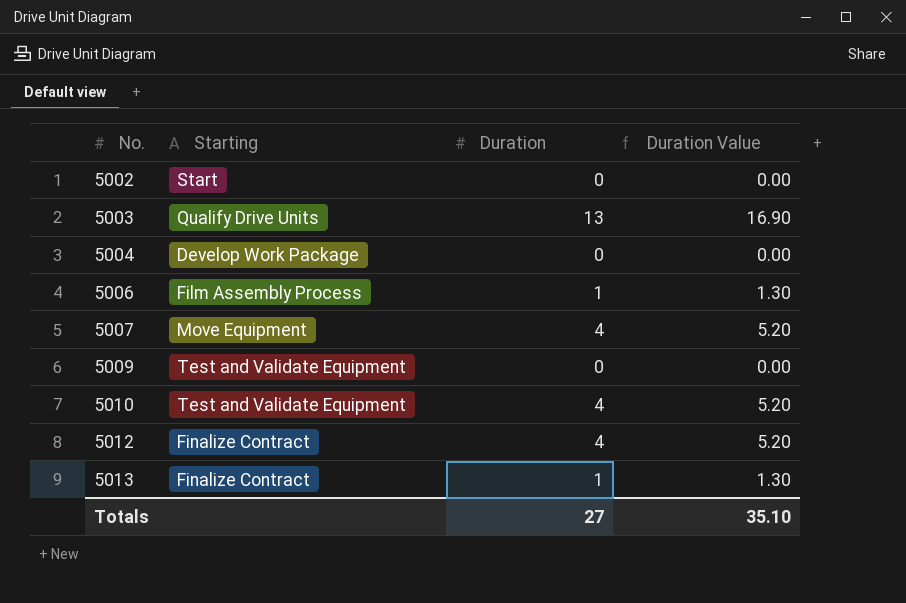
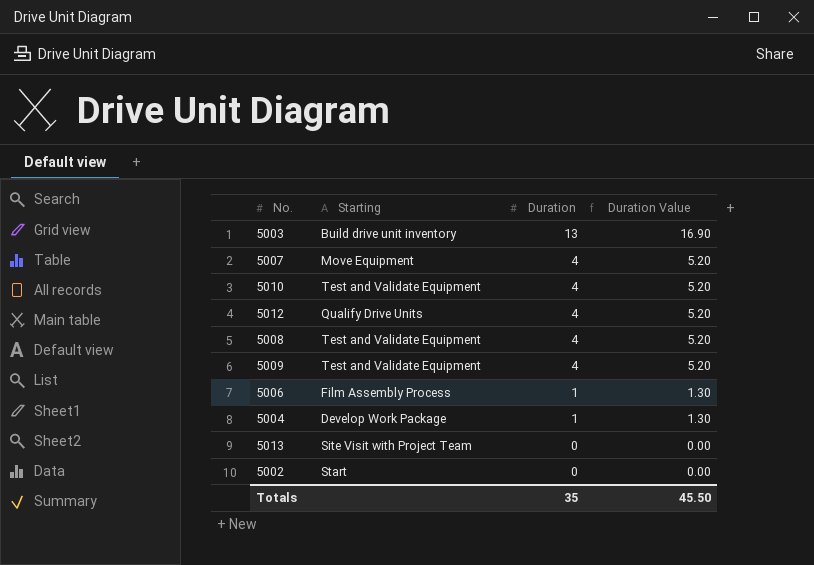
row order: No. ascending -> Duration descending
5003 | Starting: Qualify Drive Units -> Build drive unit inventory
5012 | Starting: Finalize Contract -> Qualify Drive Units
row 5008: none -> Test and Validate Equipment | 4 | 5.20
5009 | Duration: 0 -> 4
5009 | Duration Value: 0.00 -> 5.20
5004 | Duration: 0 -> 1
5004 | Duration Value: 0.00 -> 1.30
5013 | Starting: Finalize Contract -> Site Visit with Project Team
5013 | Duration: 1 -> 0
5013 | Duration Value: 1.30 -> 0.00
Totals | Duration: 27 -> 35
Totals | Duration Value: 35.10 -> 45.50

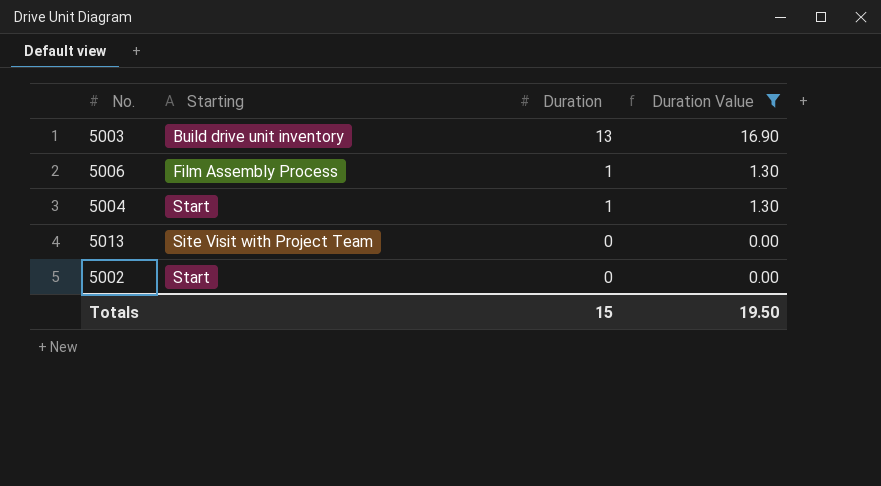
filter: none -> Duration Value != 5.20
5004 | Starting: Develop Work Package -> Start
Totals | Duration: 35 -> 15
Totals | Duration Value: 45.50 -> 19.50

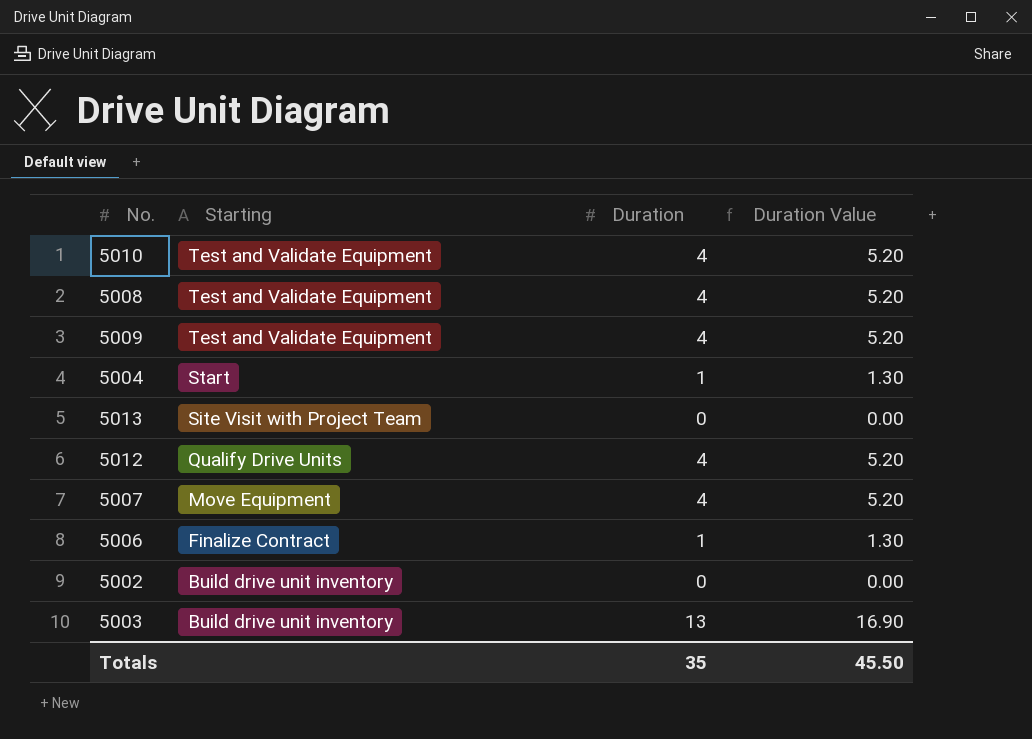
filter: Duration Value != 5.20 -> none
row order: Duration descending -> Starting descending
5006 | Starting: Film Assembly Process -> Finalize Contract
5002 | Starting: Start -> Build drive unit inventory
Totals | Duration: 15 -> 35
Totals | Duration Value: 19.50 -> 45.50

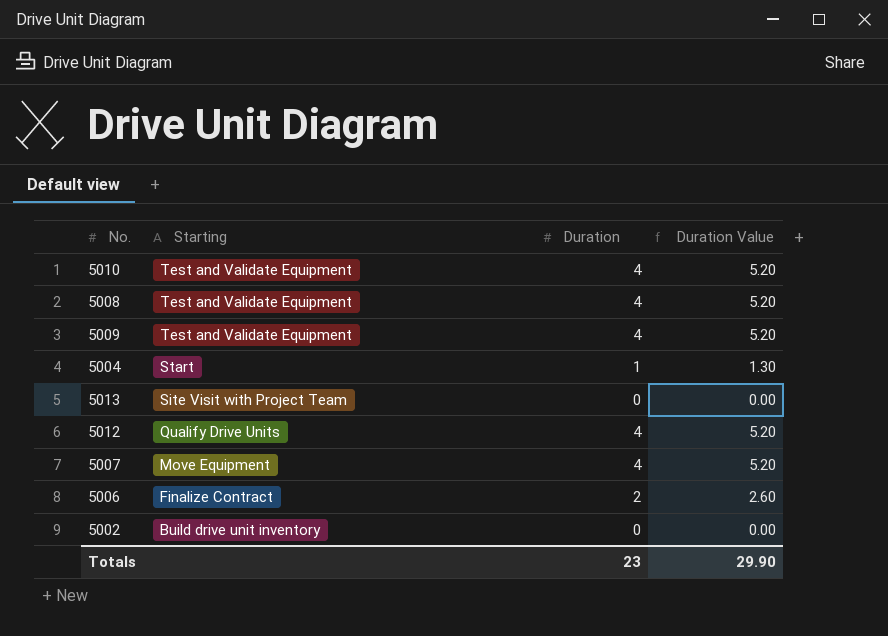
row 5003: Build drive unit inventory | 13 | 16.90 -> none
5006 | Duration: 1 -> 2
5006 | Duration Value: 1.30 -> 2.60
Totals | Duration: 35 -> 23
Totals | Duration Value: 45.50 -> 29.90

